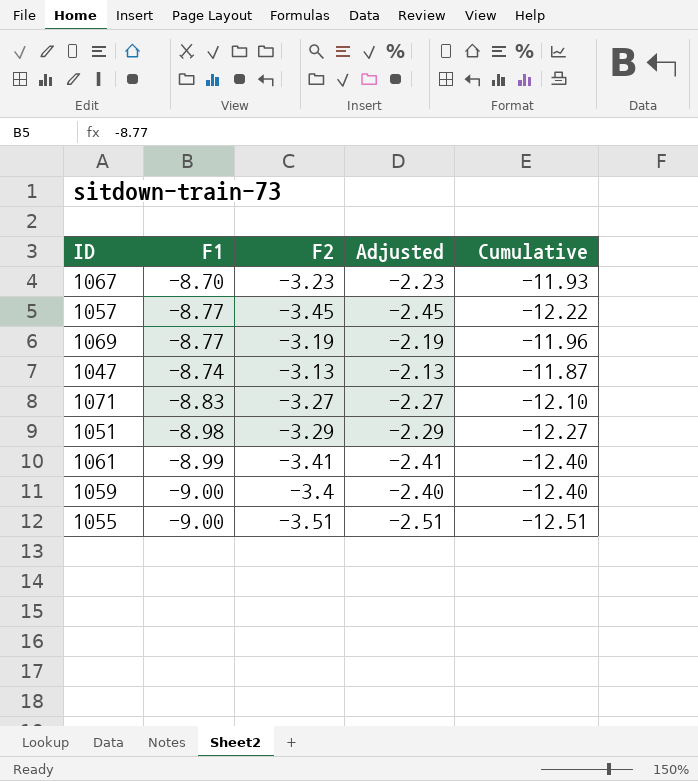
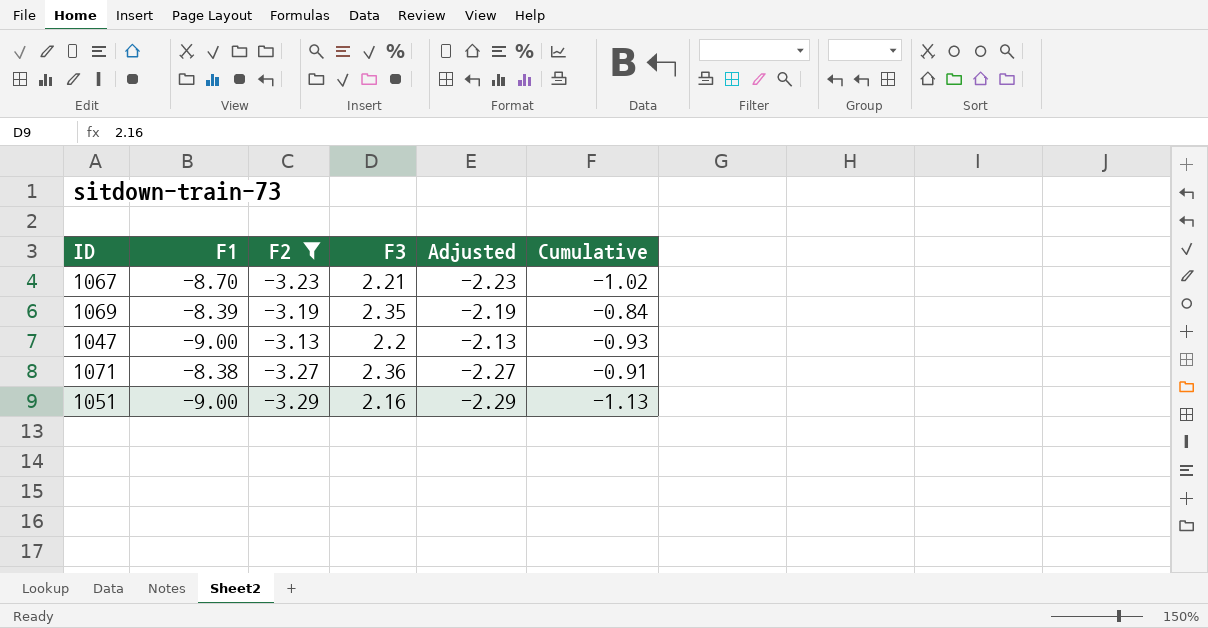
filter: none -> F2 >= -3.29
column F3 | position: none -> 4
column Cumulative | formula: [F1] + [F2] -> [F2] + [F3]
1069 | F1: -8.77 -> -8.39
1047 | F1: -8.74 -> -9.00
1071 | F1: -8.83 -> -8.38
1051 | F1: -8.98 -> -9.00

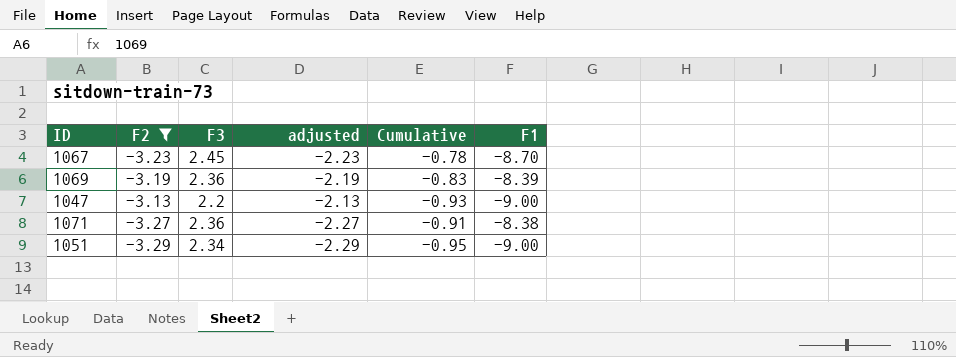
column name: Adjusted -> adjusted
column F1 | position: 2 -> 6
1067 | F3: 2.21 -> 2.45
1067 | Cumulative: -1.02 -> -0.78
1069 | F3: 2.35 -> 2.36
1069 | Cumulative: -0.84 -> -0.83
1051 | F3: 2.16 -> 2.34
1051 | Cumulative: -1.13 -> -0.95

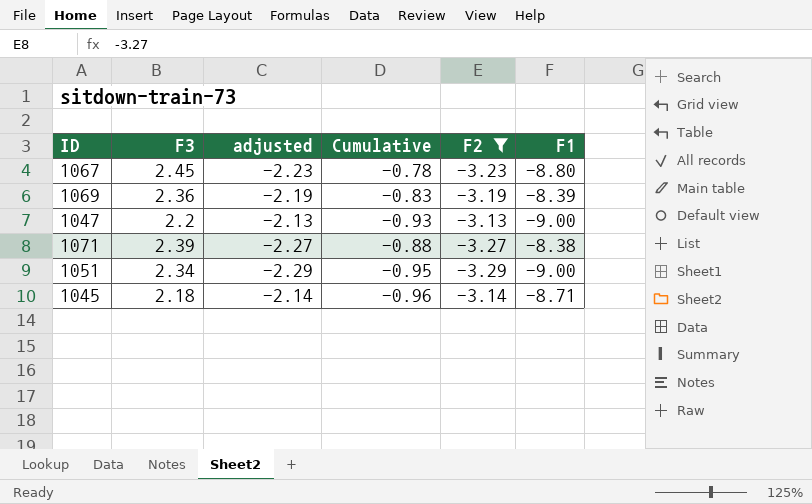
column F2 | position: 2 -> 5
1067 | F1: -8.70 -> -8.80
1071 | F3: 2.36 -> 2.39
1071 | Cumulative: -0.91 -> -0.88
row 1045: none -> 2.18 | -2.14 | -0.96 | -3.14 | -8.71

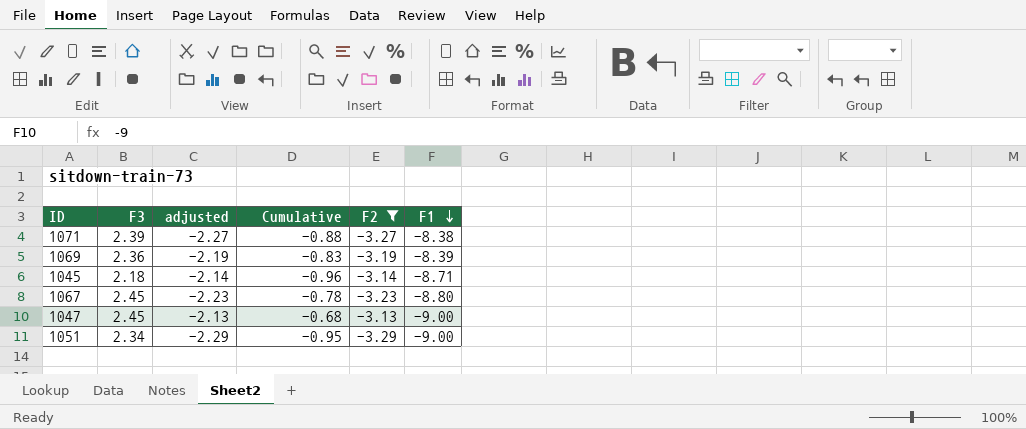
row order: none -> F1 descending
1047 | F3: 2.2 -> 2.45
1047 | Cumulative: -0.93 -> -0.68

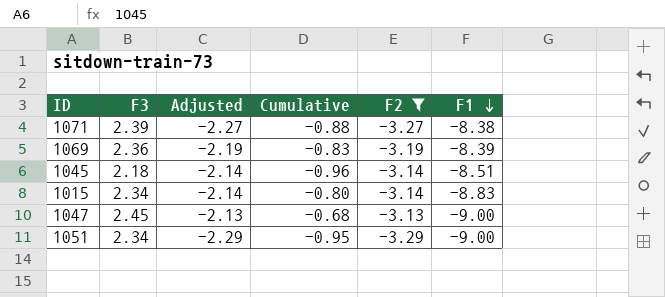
column name: adjusted -> Adjusted
row 1067: 2.45 | -2.23 | -0.78 | -3.23 | -8.80 -> none
1045 | F1: -8.71 -> -8.51
row 1015: none -> 2.34 | -2.14 | -0.80 | -3.14 | -8.83

